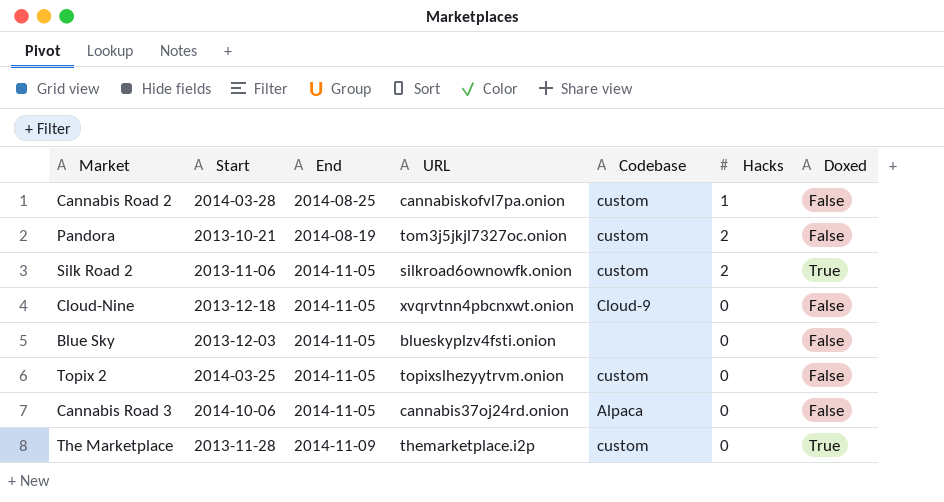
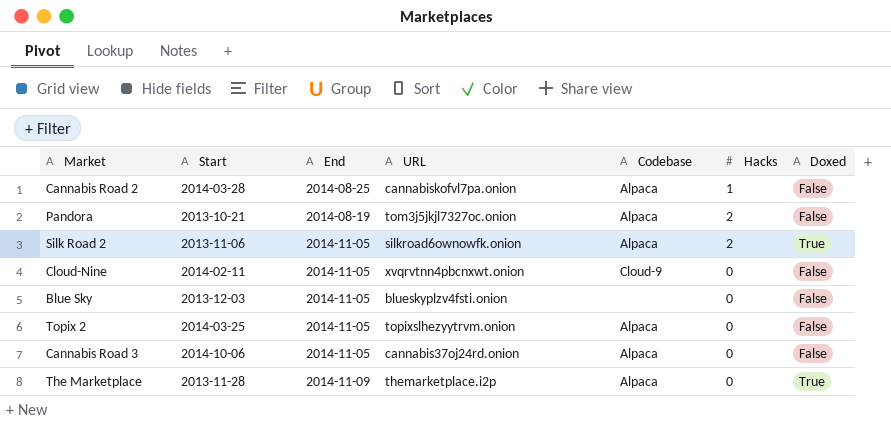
Cannabis Road 2 | Codebase: custom -> Alpaca
Pandora | Codebase: custom -> Alpaca
Silk Road 2 | Codebase: custom -> Alpaca
Cloud-Nine | Start: 2013-12-18 -> 2014-02-11
Topix 2 | Codebase: custom -> Alpaca
The Marketplace | Codebase: custom -> Alpaca

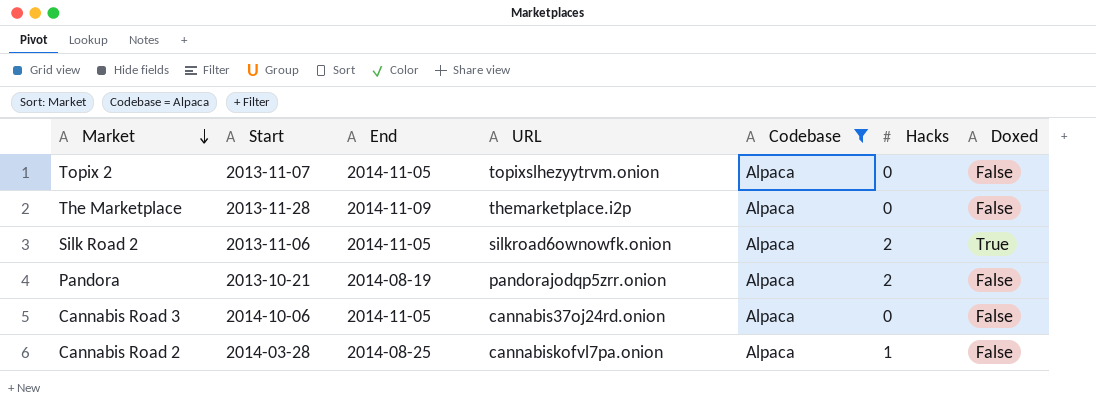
filter: none -> Codebase = Alpaca
row order: none -> Market descending
Topix 2 | Start: 2014-03-25 -> 2013-11-07
The Marketplace | Doxed: True -> False
Pandora | URL: tom3j5jkjl7327oc.onion -> pandorajodqp5zrr.onion

